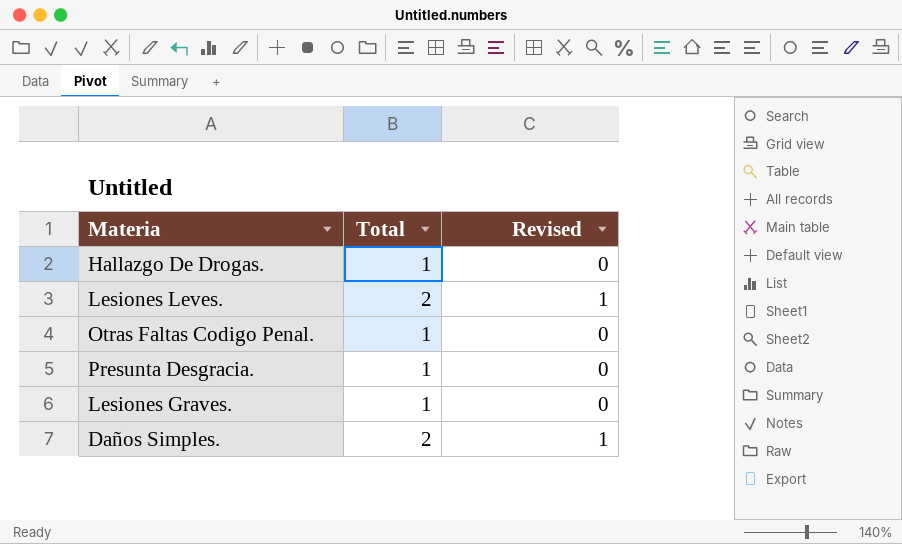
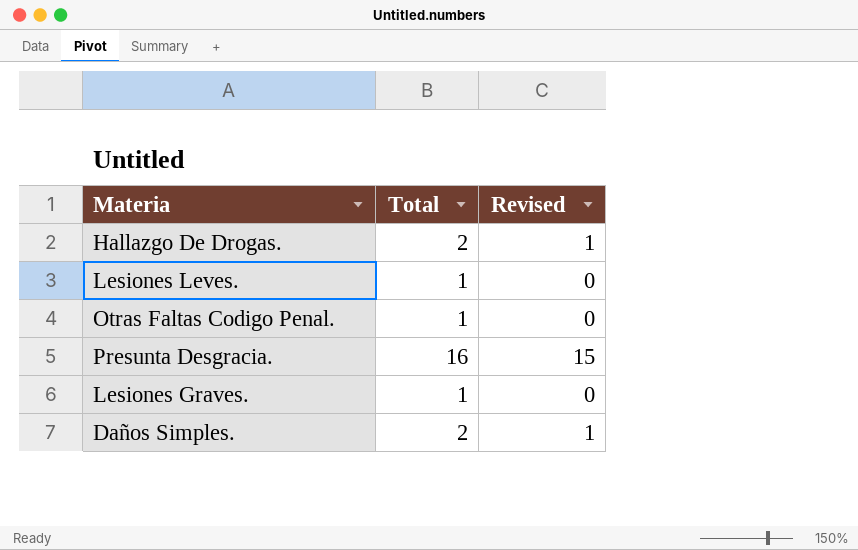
Hallazgo De Drogas. | Total: 1 -> 2
Hallazgo De Drogas. | Revised: 0 -> 1
Lesiones Leves. | Total: 2 -> 1
Lesiones Leves. | Revised: 1 -> 0
Presunta Desgracia. | Total: 1 -> 16
Presunta Desgracia. | Revised: 0 -> 15

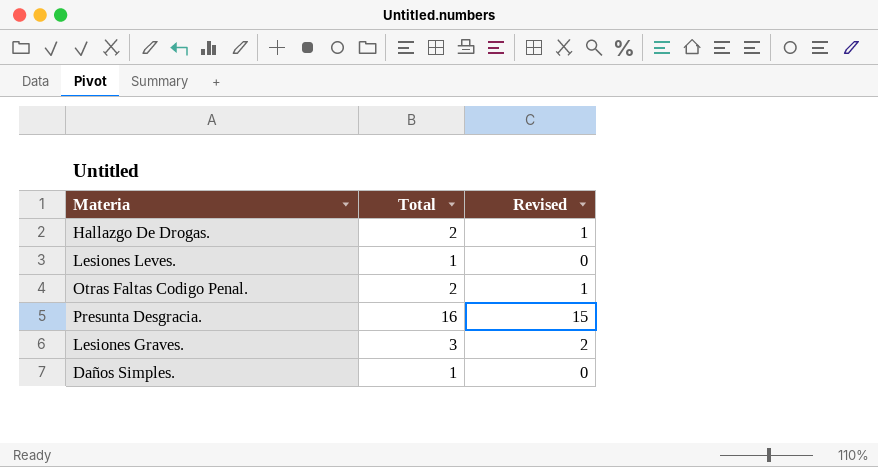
Otras Faltas Codigo Penal. | Total: 1 -> 2
Otras Faltas Codigo Penal. | Revised: 0 -> 1
Lesiones Graves. | Total: 1 -> 3
Lesiones Graves. | Revised: 0 -> 2
Daños Simples. | Total: 2 -> 1
Daños Simples. | Revised: 1 -> 0

